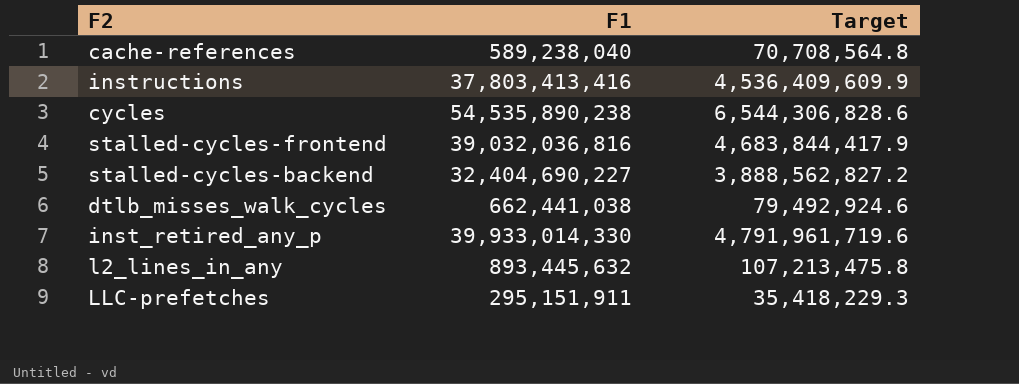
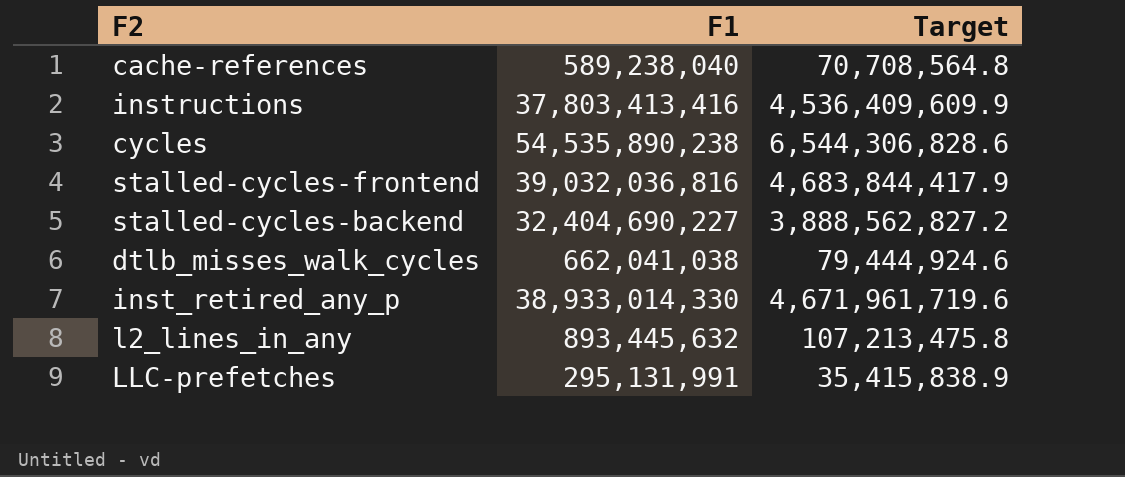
dtlb_misses_walk_cycles | F1: 662,441,038 -> 662,041,038
dtlb_misses_walk_cycles | Target: 79,492,924.6 -> 79,444,924.6
inst_retired_any_p | F1: 39,933,014,330 -> 38,933,014,330
inst_retired_any_p | Target: 4,791,961,719.6 -> 4,671,961,719.6
LLC-prefetches | F1: 295,151,911 -> 295,131,991
LLC-prefetches | Target: 35,418,229.3 -> 35,415,838.9

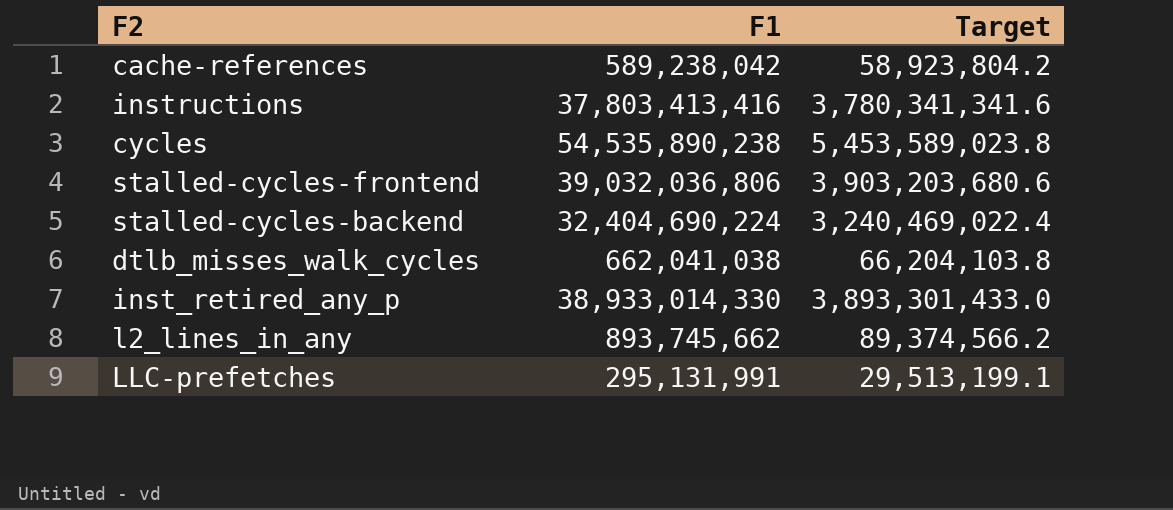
column Target | formula: [F1] * 0.12 -> [F1] * 0.1
cache-references | F1: 589,238,040 -> 589,238,042
stalled-cycles-frontend | F1: 39,032,036,816 -> 39,032,036,806
stalled-cycles-backend | F1: 32,404,690,227 -> 32,404,690,224
l2_lines_in_any | F1: 893,445,632 -> 893,745,662

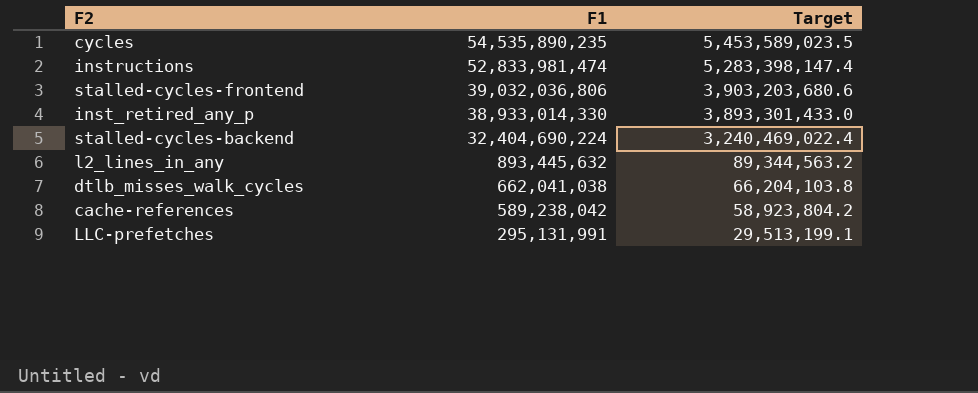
row order: none -> F1 descending
cycles | F1: 54,535,890,238 -> 54,535,890,235
cycles | Target: 5,453,589,023.8 -> 5,453,589,023.5
instructions | F1: 37,803,413,416 -> 52,833,981,474
instructions | Target: 3,780,341,341.6 -> 5,283,398,147.4
l2_lines_in_any | F1: 893,745,662 -> 893,445,632
l2_lines_in_any | Target: 89,374,566.2 -> 89,344,563.2

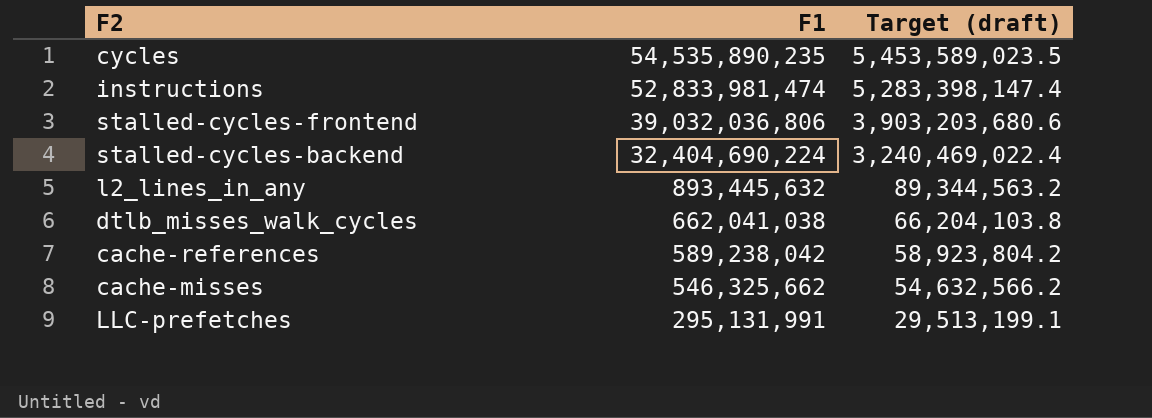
column name: Target -> Target (draft)
row inst_retired_any_p: 38,933,014,330 | 3,893,301,433.0 -> none
row cache-misses: none -> 546,325,662 | 54,632,566.2

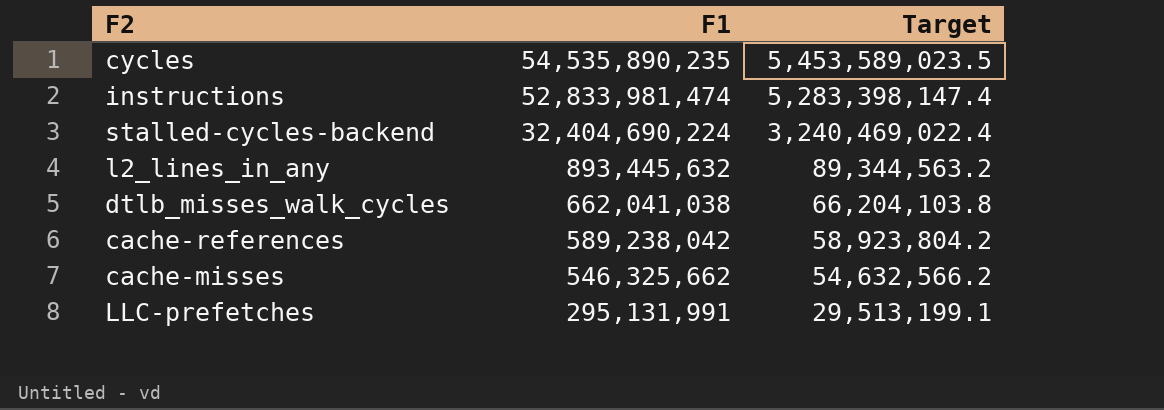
column name: Target (draft) -> Target
row stalled-cycles-frontend: 39,032,036,806 | 3,903,203,680.6 -> none

